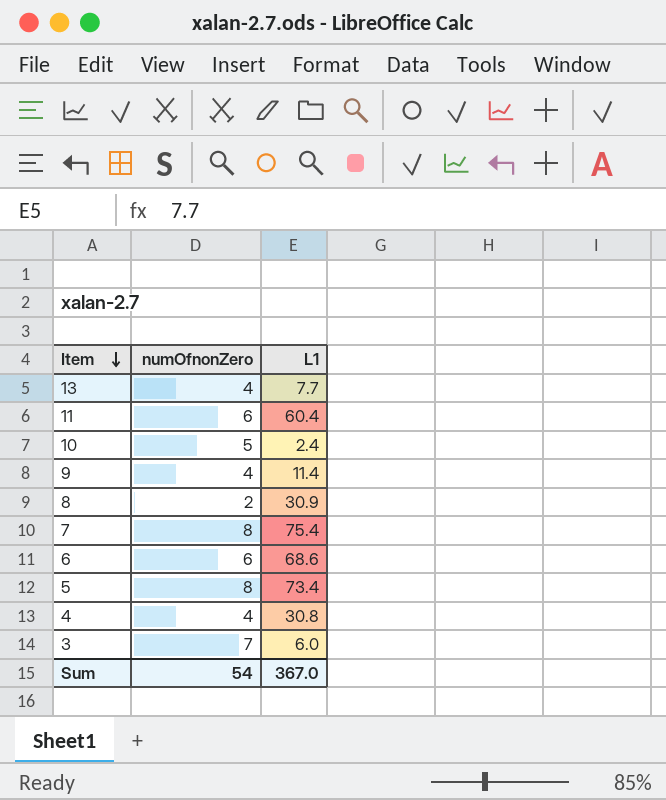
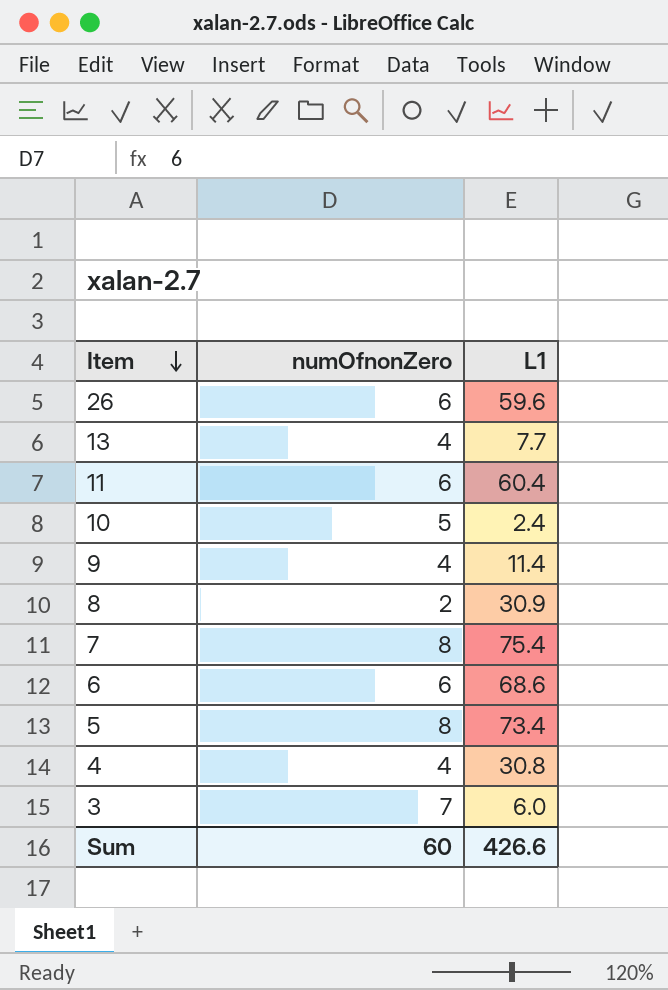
row 26: none -> 6 | 59.6
Sum | numOfnonZero: 54 -> 60
Sum | L1: 367.0 -> 426.6

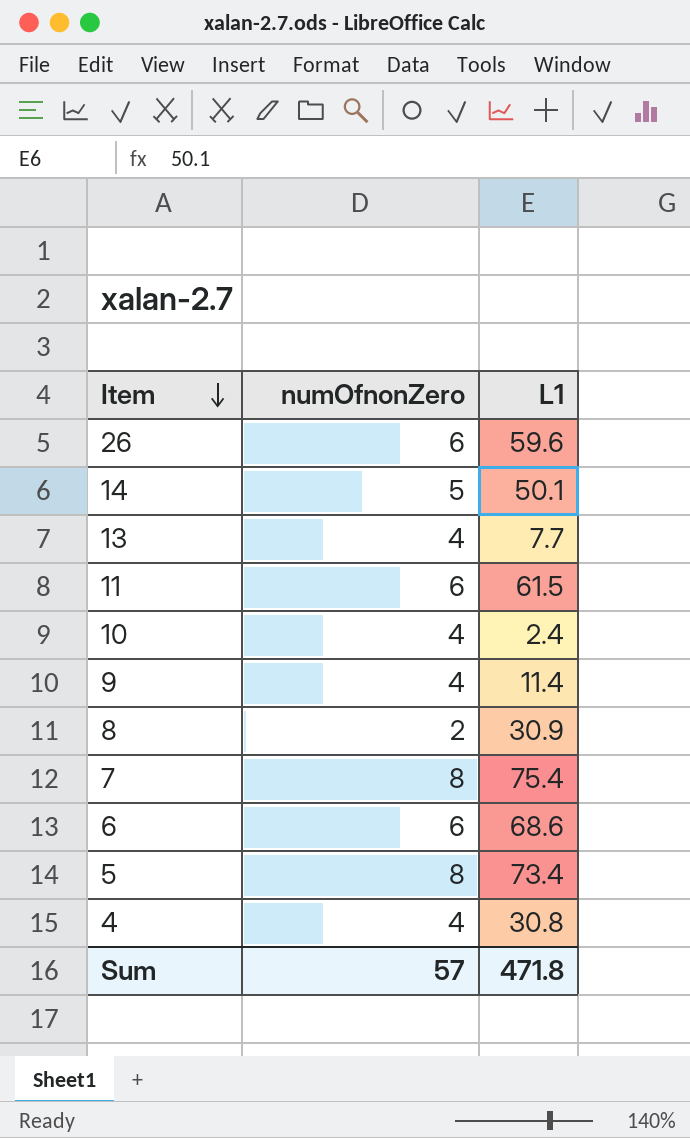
row 3: 7 | 6.0 -> none
row 14: none -> 5 | 50.1
11 | L1: 60.4 -> 61.5
10 | numOfnonZero: 5 -> 4
Sum | numOfnonZero: 60 -> 57
Sum | L1: 426.6 -> 471.8

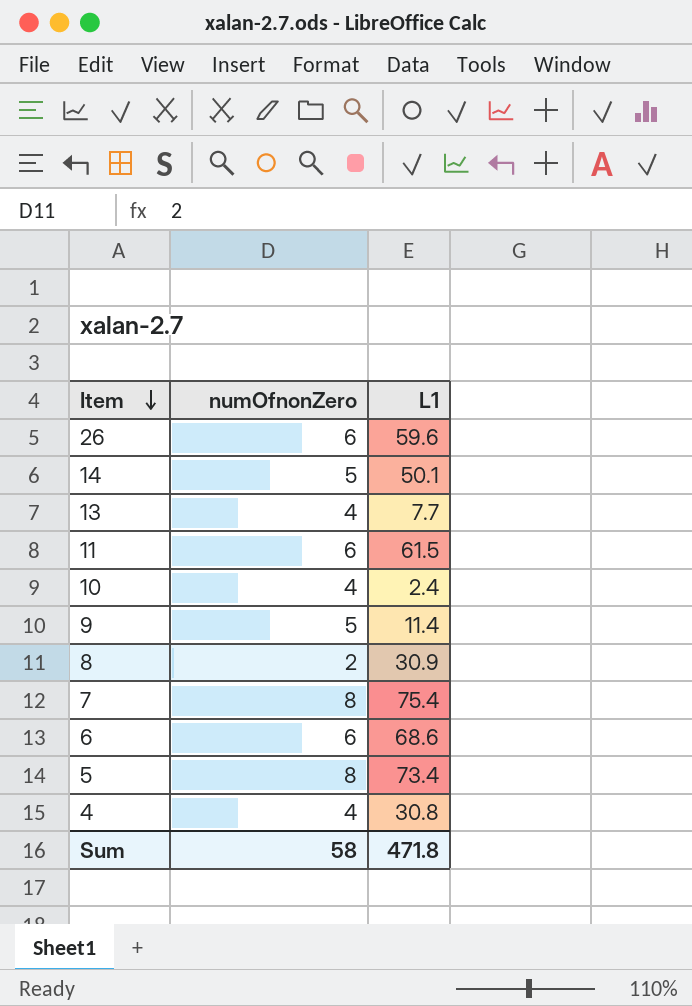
9 | numOfnonZero: 4 -> 5
Sum | numOfnonZero: 57 -> 58

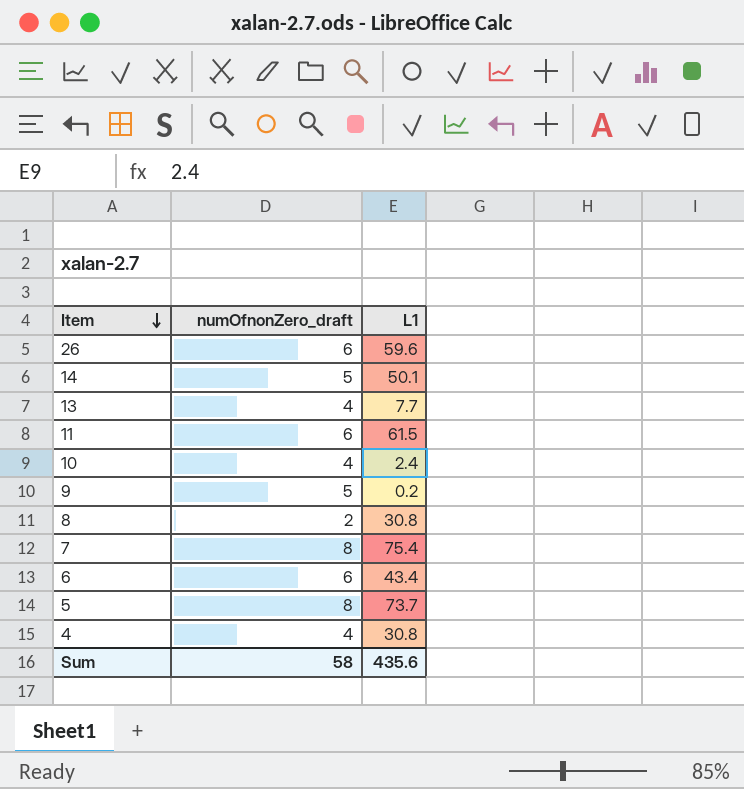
column name: numOfnonZero -> numOfnonZero_draft
9 | L1: 11.4 -> 0.2
8 | L1: 30.9 -> 30.8
6 | L1: 68.6 -> 43.4
5 | L1: 73.4 -> 73.7
Sum | L1: 471.8 -> 435.6

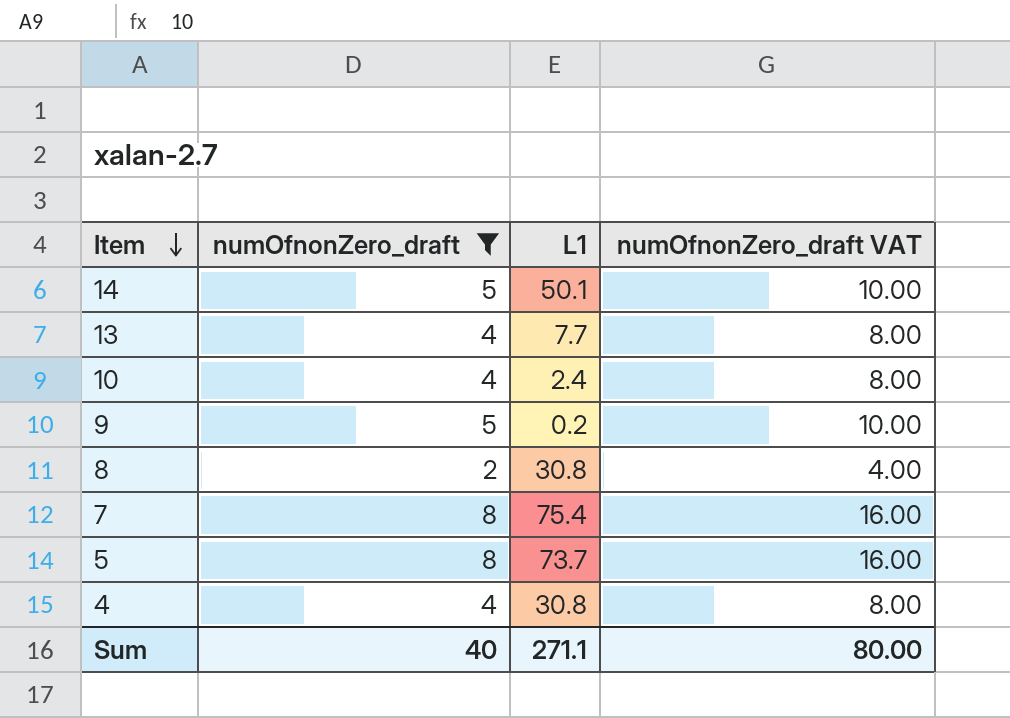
filter: none -> numOfnonZero_draft != 6
column numOfnonZero_draft VAT | formula: none -> [numOfnonZero_draft] * 2
Sum | numOfnonZero_draft: 58 -> 40
Sum | L1: 435.6 -> 271.1

